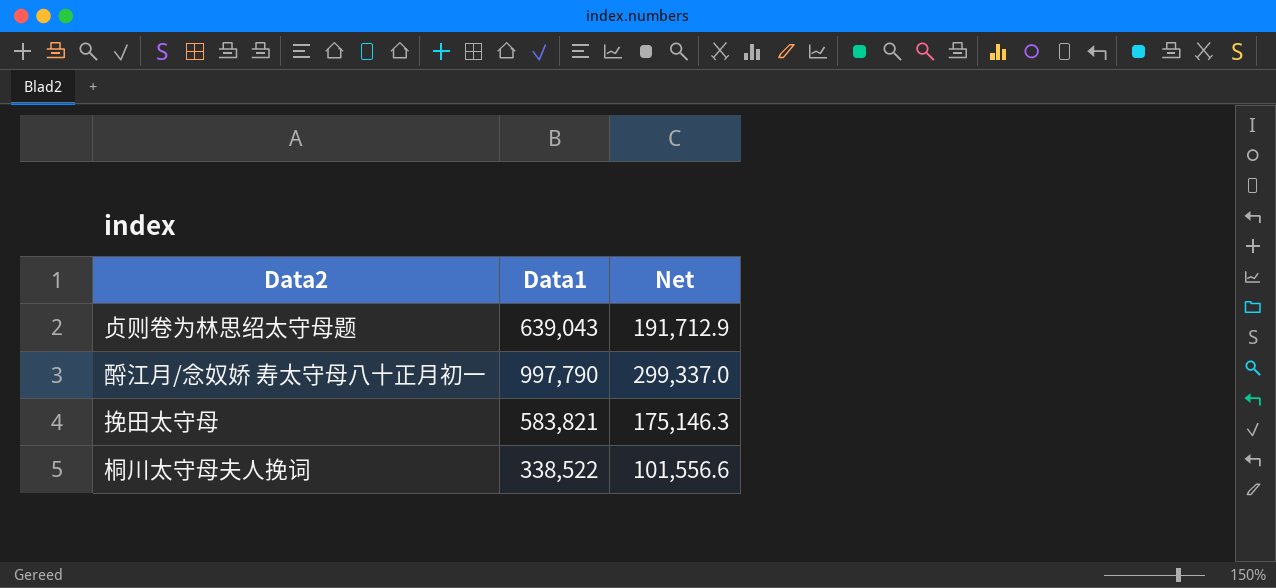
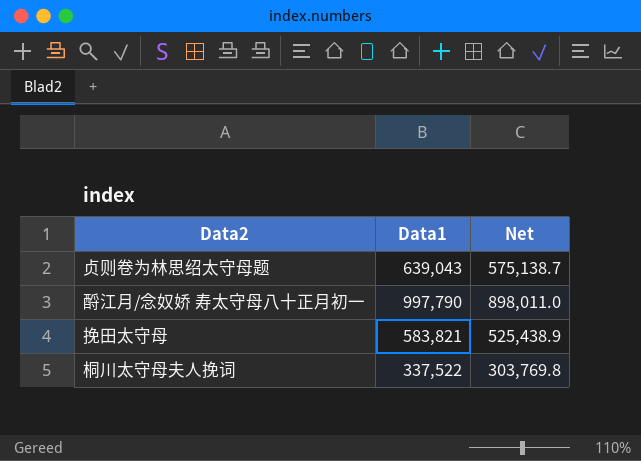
column Net | formula: [Data1] * 0.3 -> [Data1] * 0.9
桐川太守母夫人挽词 | Data1: 338,522 -> 337,522

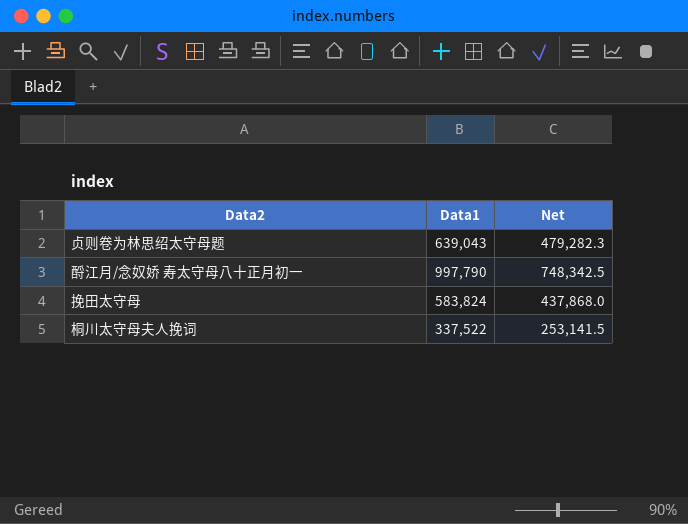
column Net | formula: [Data1] * 0.9 -> [Data1] * 0.75
挽田太守母 | Data1: 583,821 -> 583,824

